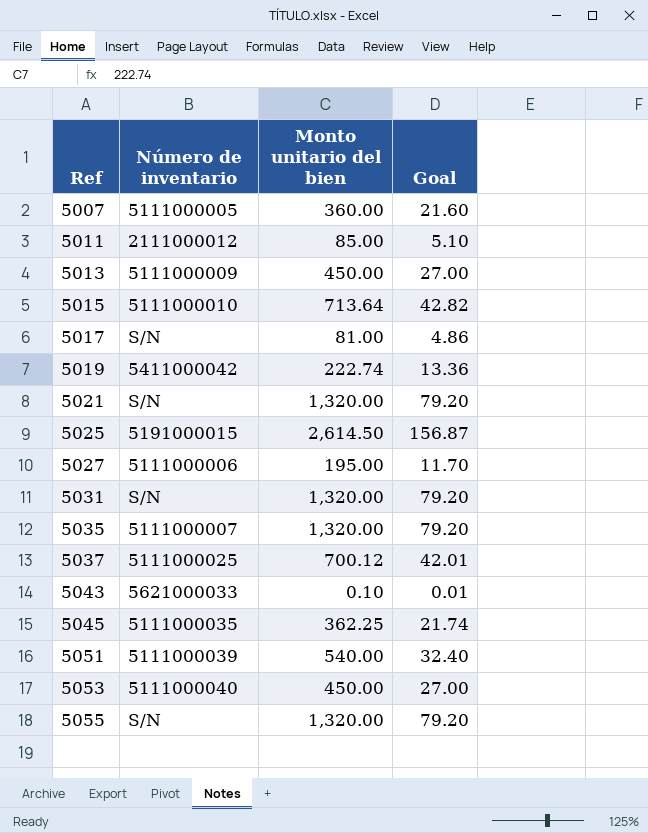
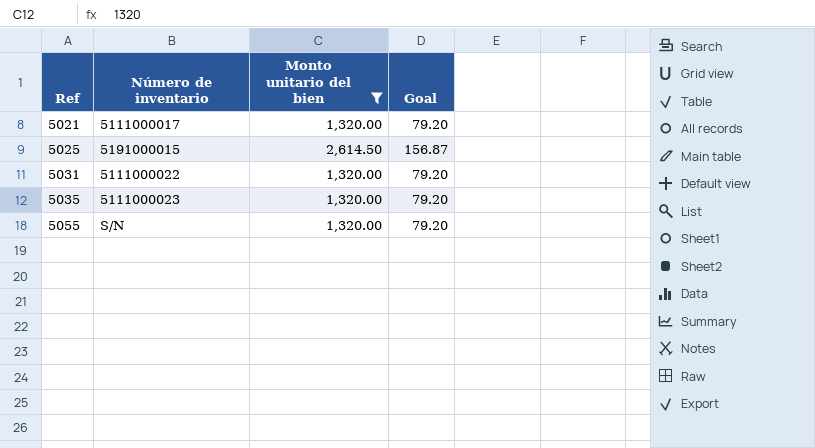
filter: none -> Monto unitario del bien >= 1,320.00
5021 | Número de inventario: S/N -> 5111000017
5031 | Número de inventario: S/N -> 5111000022
5035 | Número de inventario: 5111000007 -> 5111000023

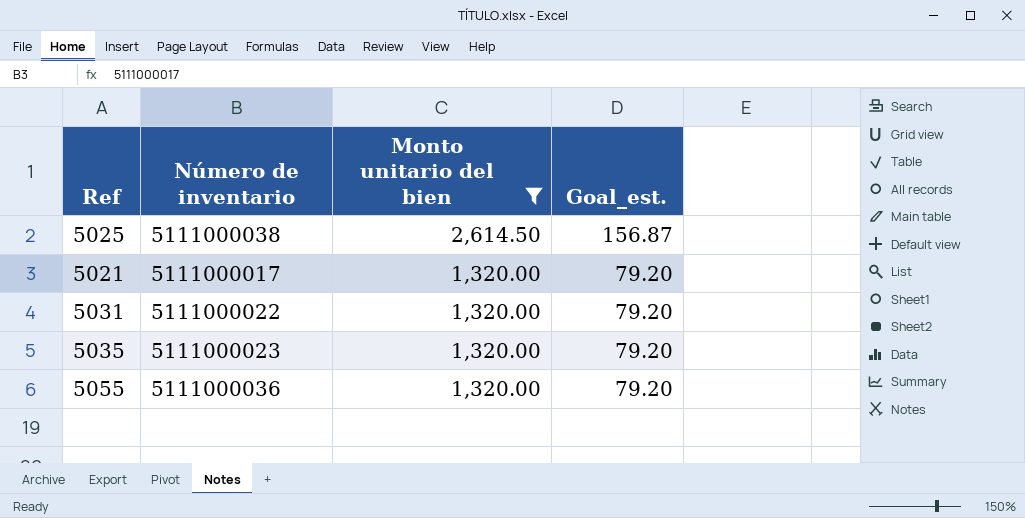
row order: Ref ascending -> Monto unitario del bien descending
column name: Goal -> Goal_est.
5025 | Número de inventario: 5191000015 -> 5111000038
5055 | Número de inventario: S/N -> 5111000036

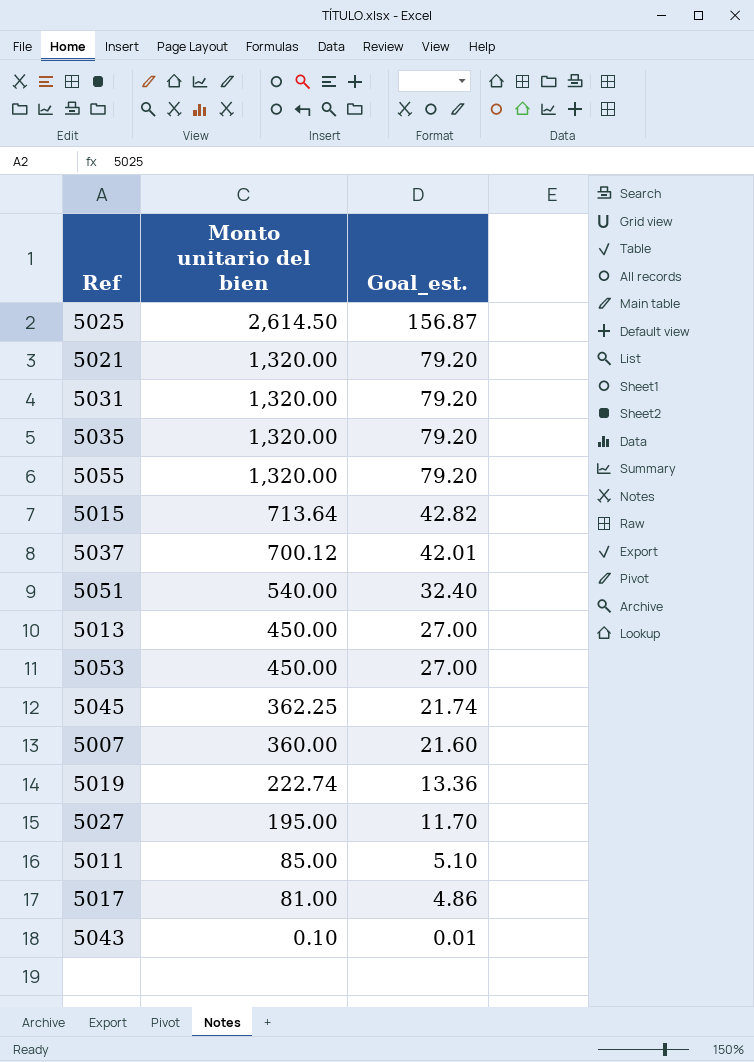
filter: Monto unitario del bien >= 1,320.00 -> none
column Número de inventario | position: 2 -> none

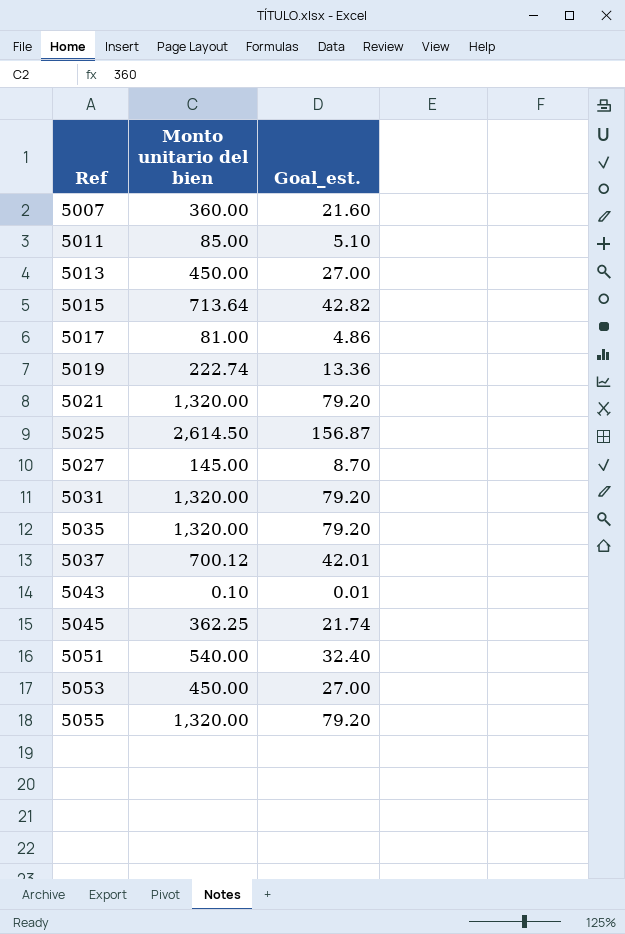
row order: Monto unitario del bien descending -> Ref ascending
5027 | Monto unitario del bien: 195.00 -> 145.00
5027 | Goal_est.: 11.70 -> 8.70

